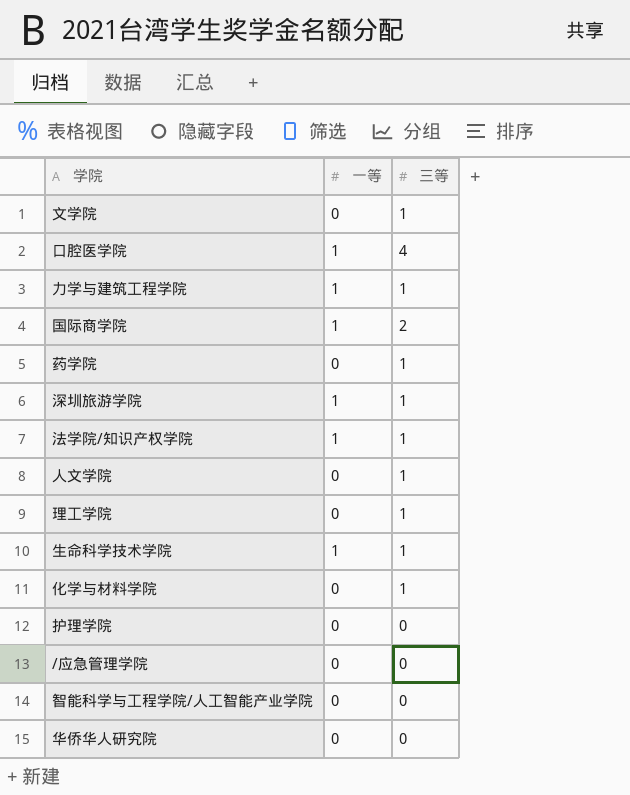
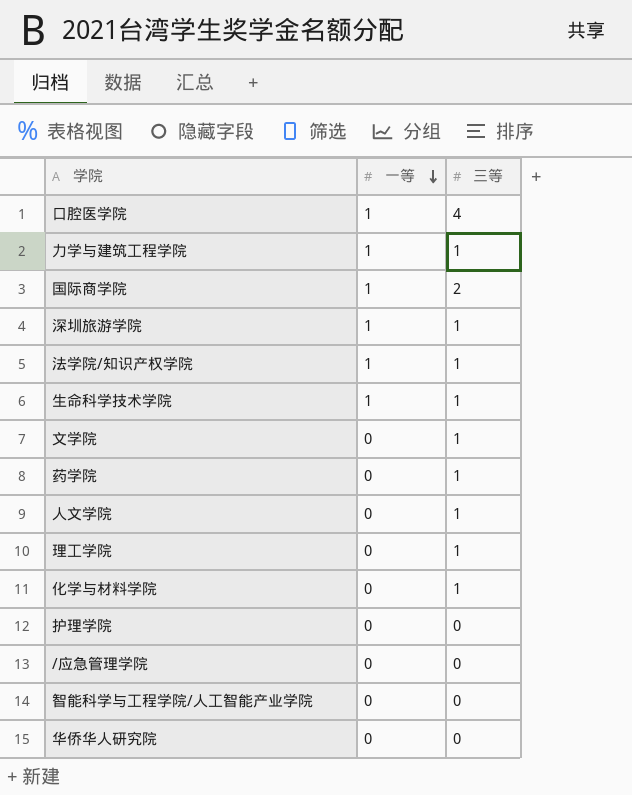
row order: none -> 一等 descending

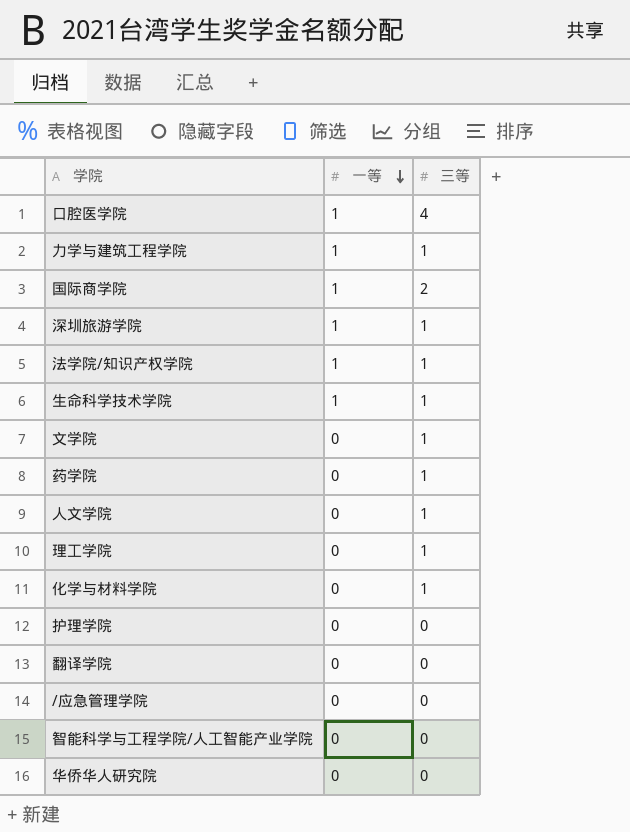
row 翻译学院: none -> 0 | 0

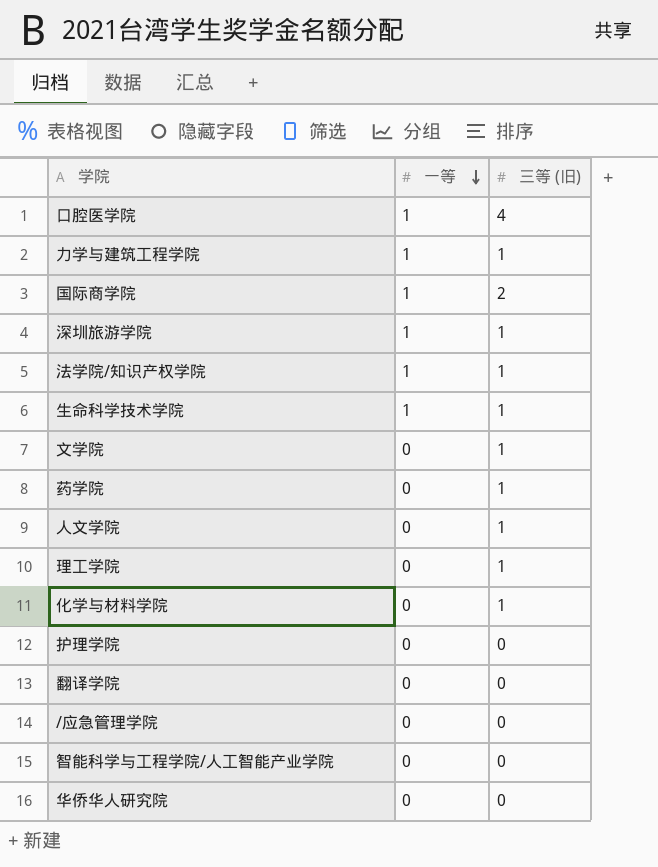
column name: 三等 -> 三等 (旧)

